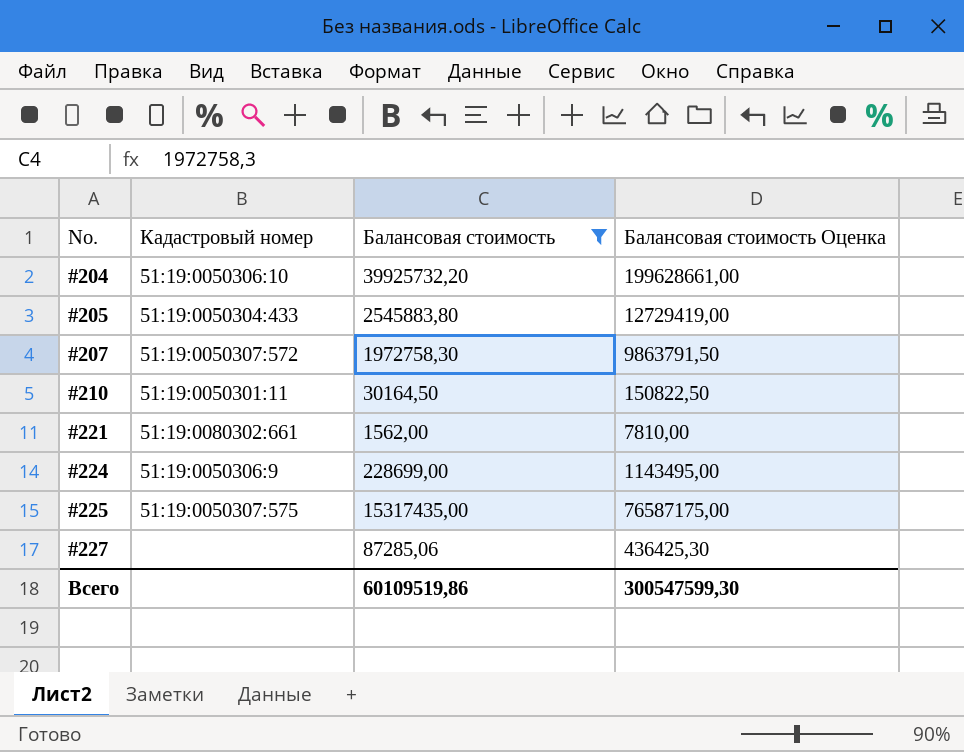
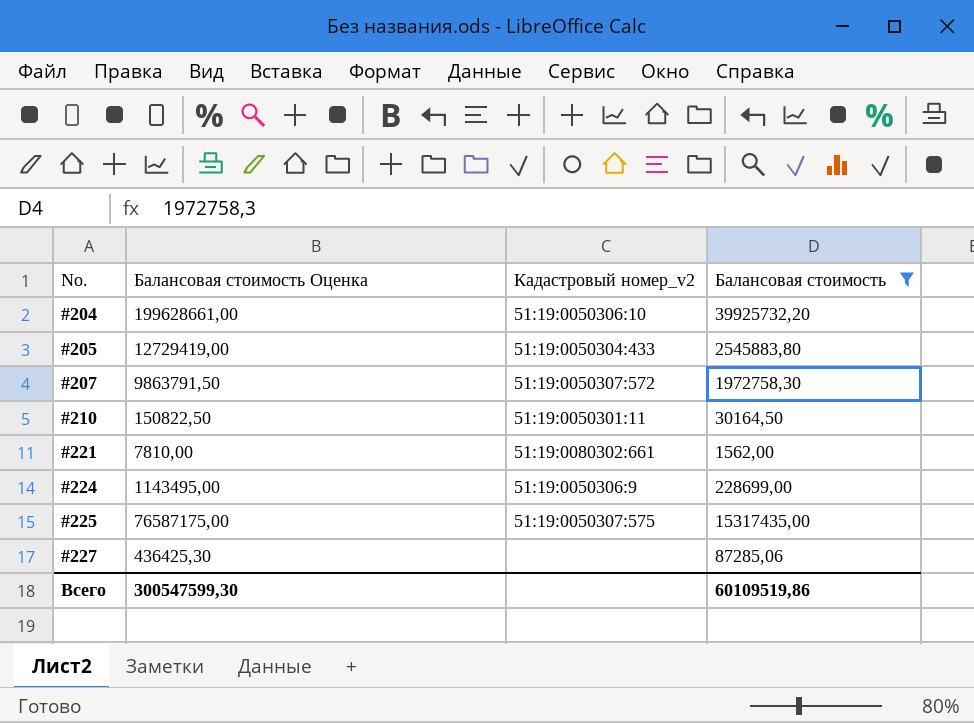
column Балансовая стоимость Оценка | position: 4 -> 2
column name: Кадастровый номер -> Кадастровый номер_v2

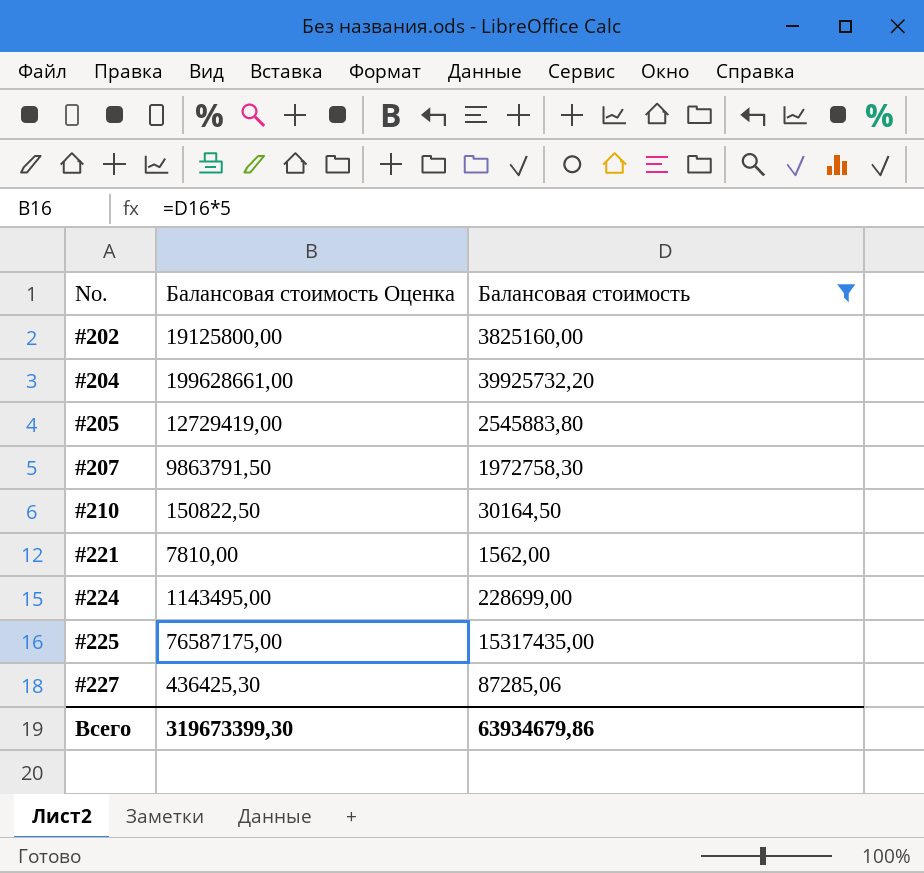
column Кадастровый номер_v2 | position: 3 -> none
row #202: none -> 19125800,00 | 3825160,00
Всего | Балансовая стоимость Оценка: 300547599,30 -> 319673399,30
Всего | Балансовая стоимость: 60109519,86 -> 63934679,86

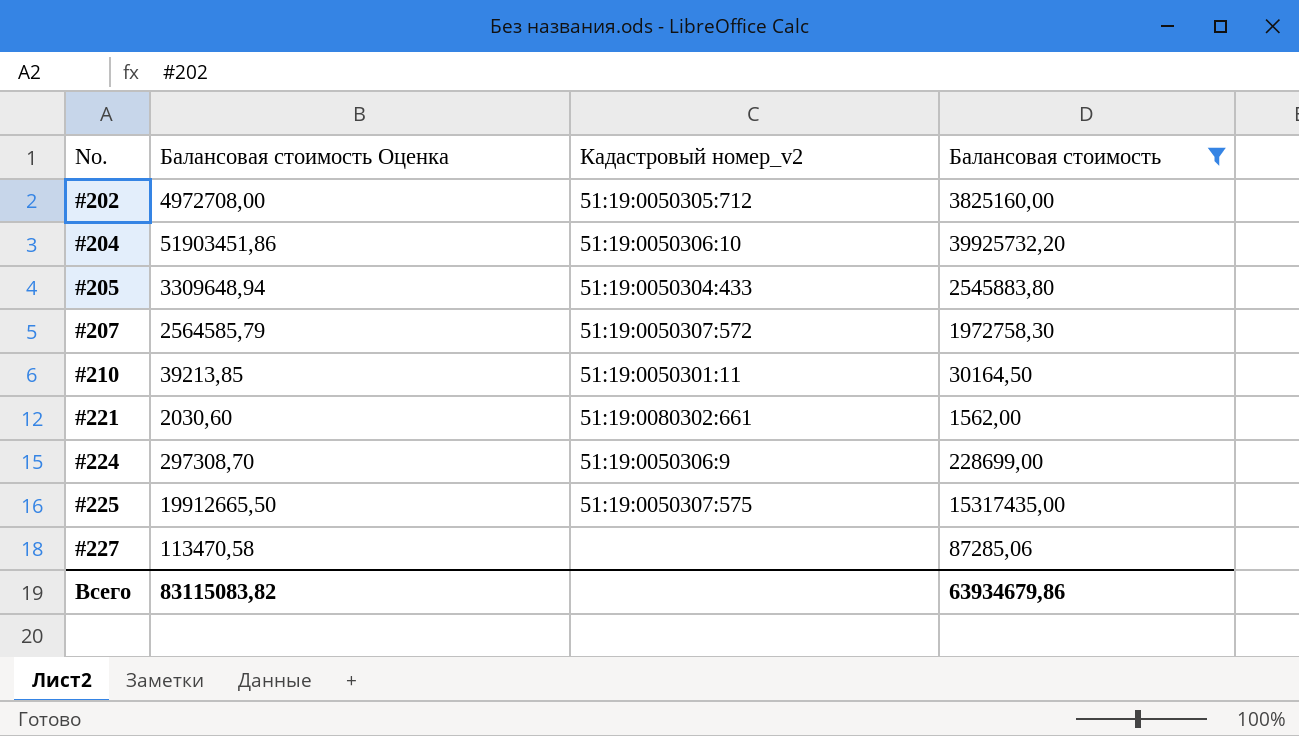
column Балансовая стоимость Оценка | formula: [Балансовая стоимость] * 5 -> [Балансовая стоимость] * 1,3
column Кадастровый номер_v2 | position: none -> 3
Всего | Балансовая стоимость Оценка: 319673399,30 -> 83115083,82

